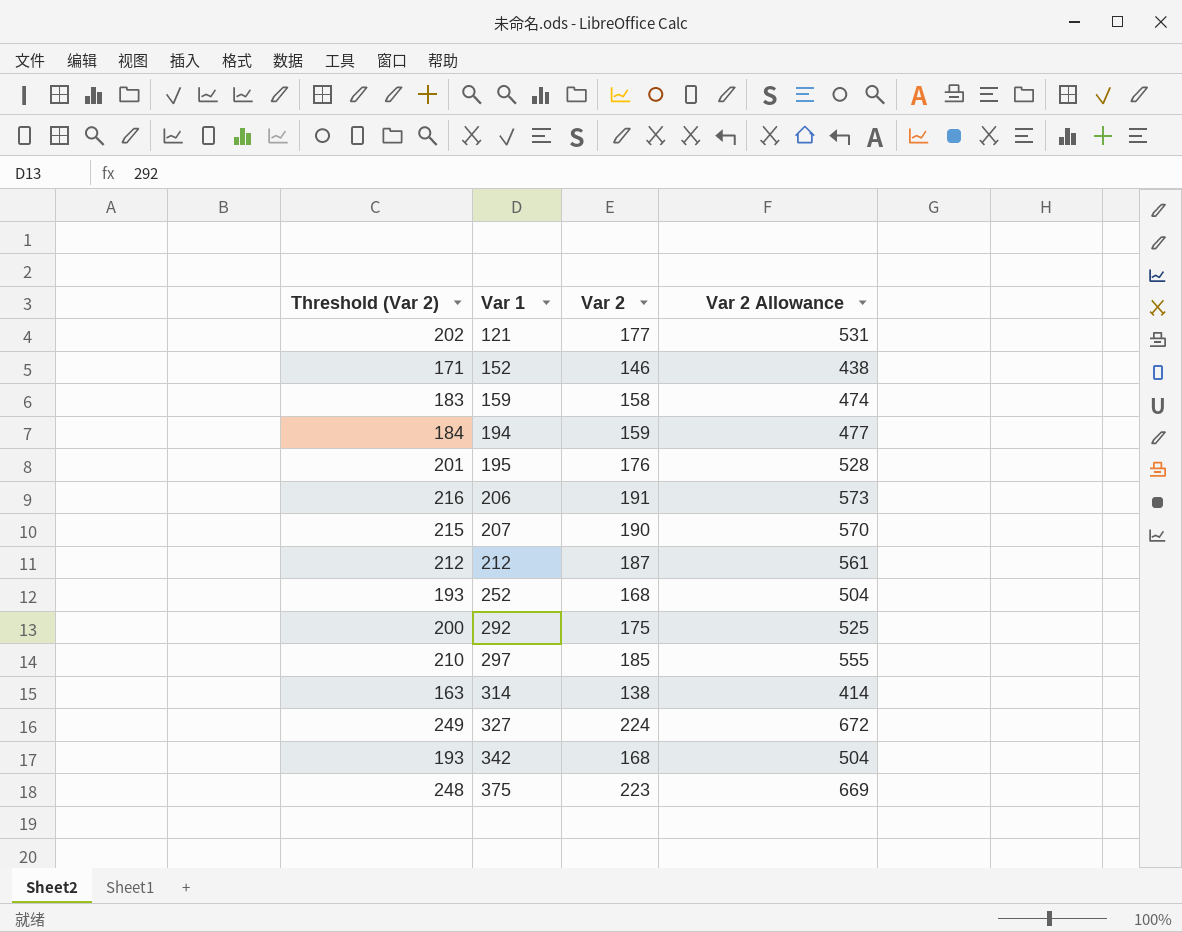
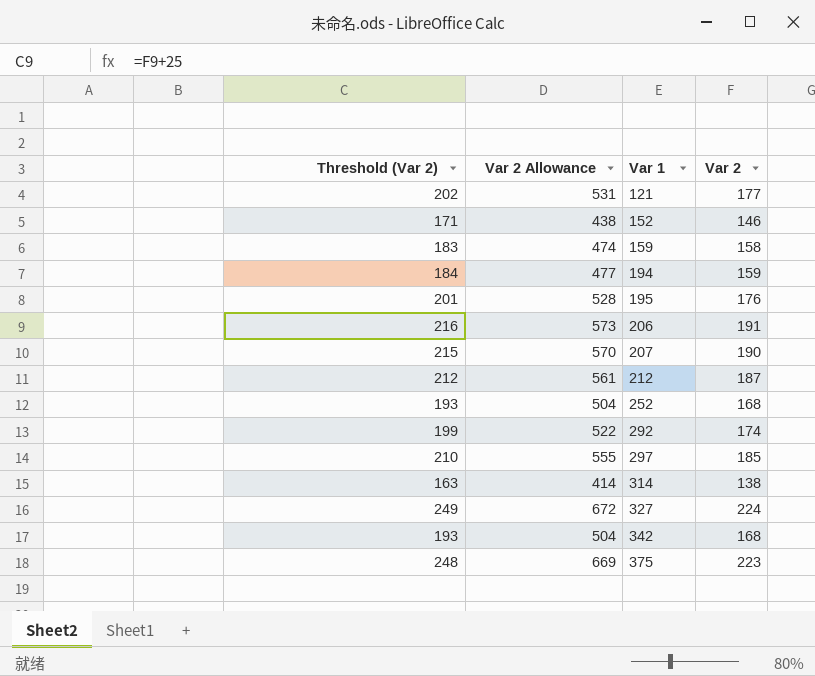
column Var 2 Allowance | position: 4 -> 2
292 | Threshold (Var 2): 200 -> 199
292 | Var 2 Allowance: 525 -> 522
292 | Var 2: 175 -> 174

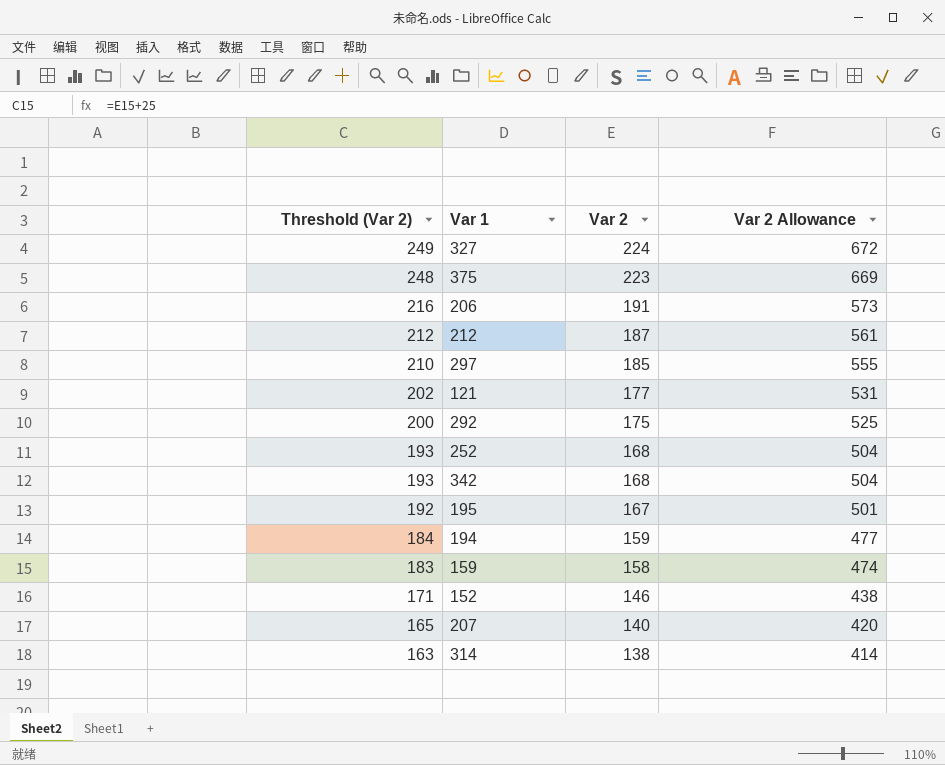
row order: Var 1 ascending -> Threshold (Var 2) descending
column Var 2 Allowance | position: 2 -> 4
292 | Threshold (Var 2): 199 -> 200
292 | Var 2: 174 -> 175
292 | Var 2 Allowance: 522 -> 525
195 | Threshold (Var 2): 201 -> 192
195 | Var 2: 176 -> 167
195 | Var 2 Allowance: 528 -> 501
207 | Threshold (Var 2): 215 -> 165
207 | Var 2: 190 -> 140
207 | Var 2 Allowance: 570 -> 420

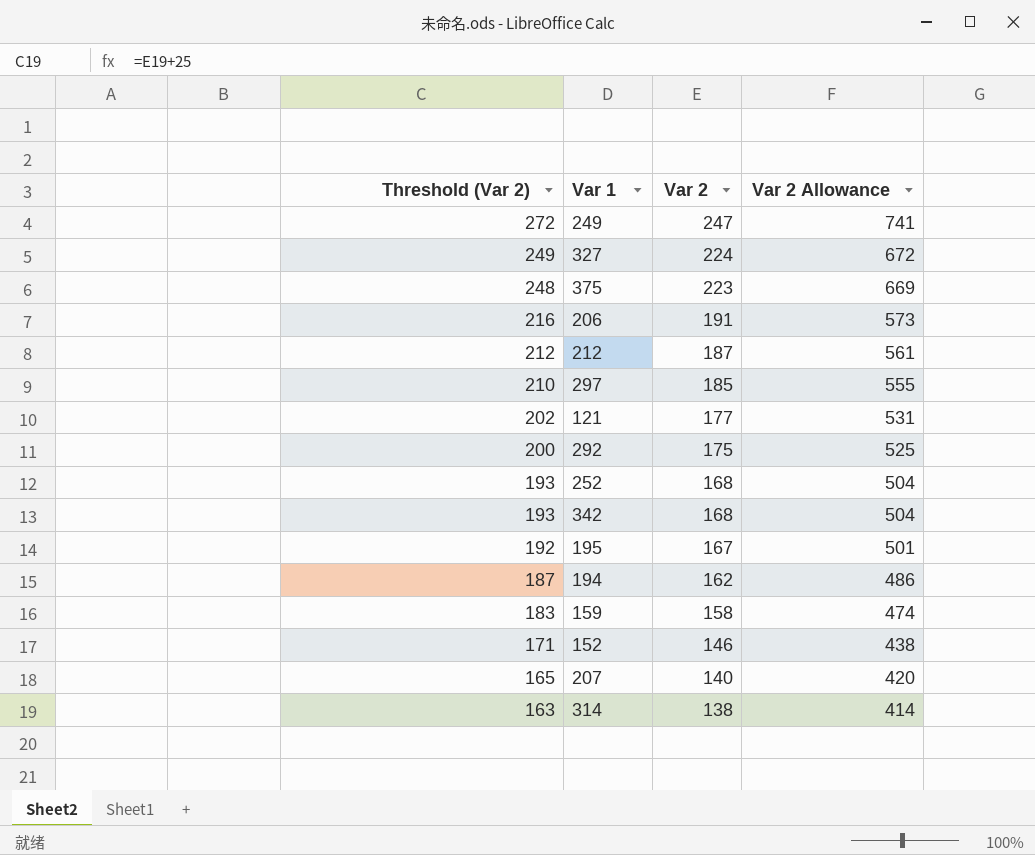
row 249: none -> 272 | 247 | 741
194 | Threshold (Var 2): 184 -> 187
194 | Var 2: 159 -> 162
194 | Var 2 Allowance: 477 -> 486

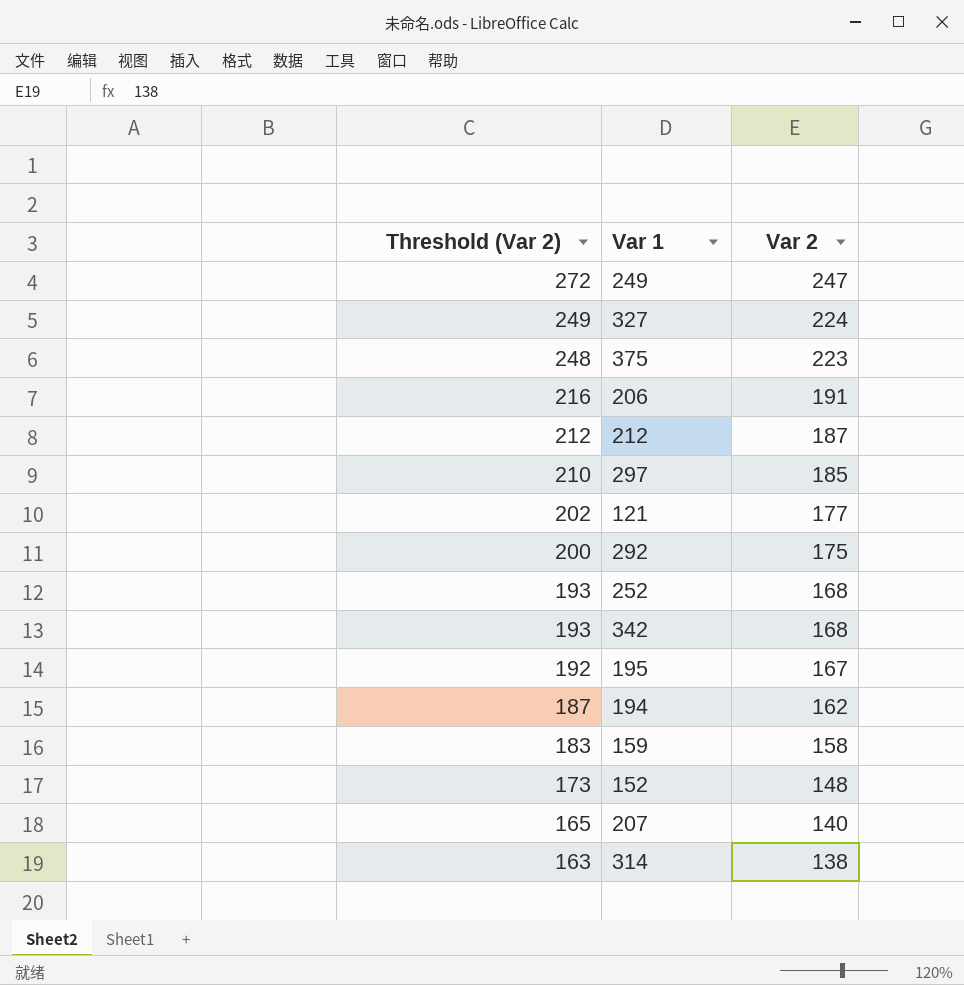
column Var 2 Allowance | formula: [Var 2] * 3 -> none
152 | Threshold (Var 2): 171 -> 173
152 | Var 2: 146 -> 148

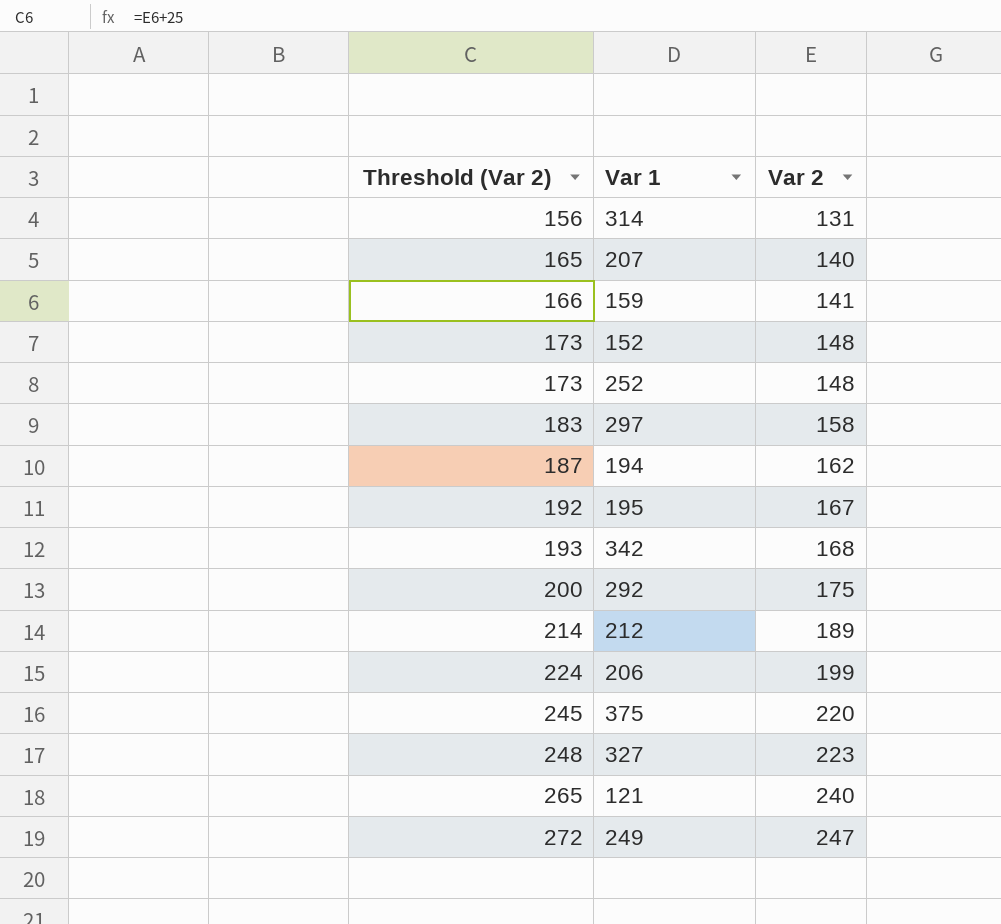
row order: Threshold (Var 2) descending -> Threshold (Var 2) ascending
314 | Threshold (Var 2): 163 -> 156
314 | Var 2: 138 -> 131
159 | Threshold (Var 2): 183 -> 166
159 | Var 2: 158 -> 141
252 | Threshold (Var 2): 193 -> 173
252 | Var 2: 168 -> 148
297 | Threshold (Var 2): 210 -> 183
297 | Var 2: 185 -> 158
212 | Threshold (Var 2): 212 -> 214
212 | Var 2: 187 -> 189
206 | Threshold (Var 2): 216 -> 224
206 | Var 2: 191 -> 199
375 | Threshold (Var 2): 248 -> 245
375 | Var 2: 223 -> 220
327 | Threshold (Var 2): 249 -> 248
327 | Var 2: 224 -> 223
121 | Threshold (Var 2): 202 -> 265
121 | Var 2: 177 -> 240

